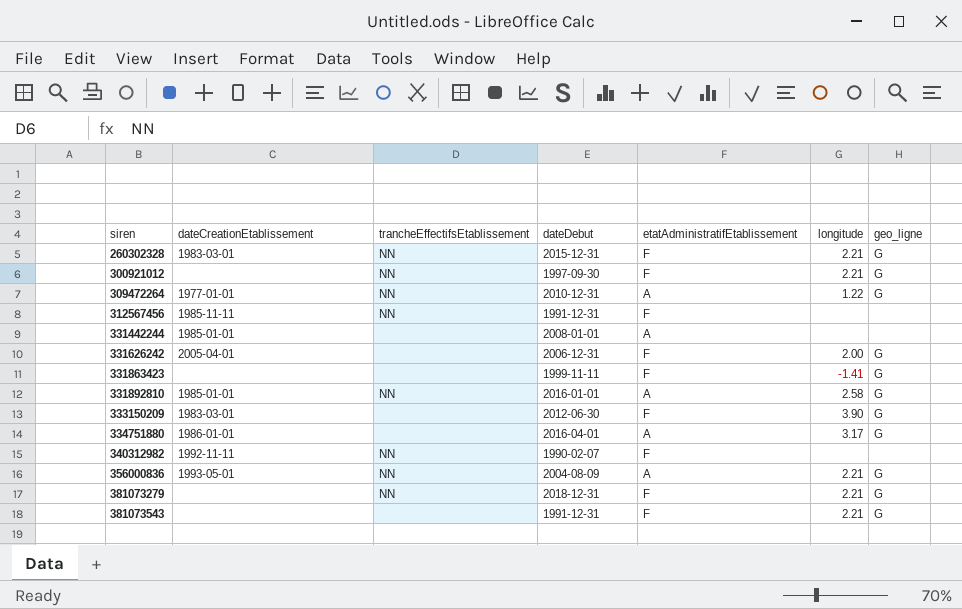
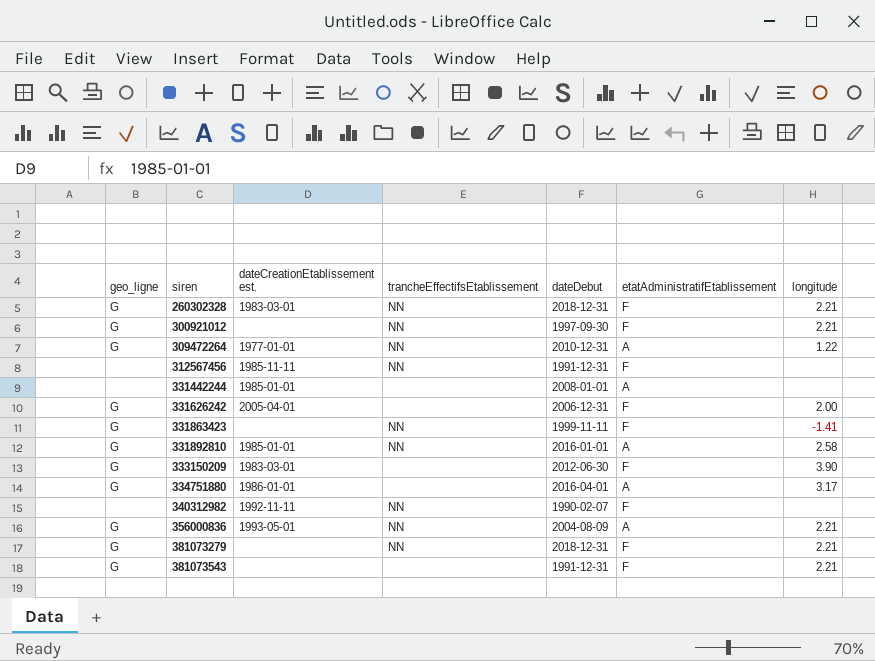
column geo_ligne | position: 7 -> 1
column name: dateCreationEtablissement -> dateCreationEtablissement est.
260302328 | dateDebut: 2015-12-31 -> 2018-12-31
331863423 | trancheEffectifsEtablissement: none -> NN

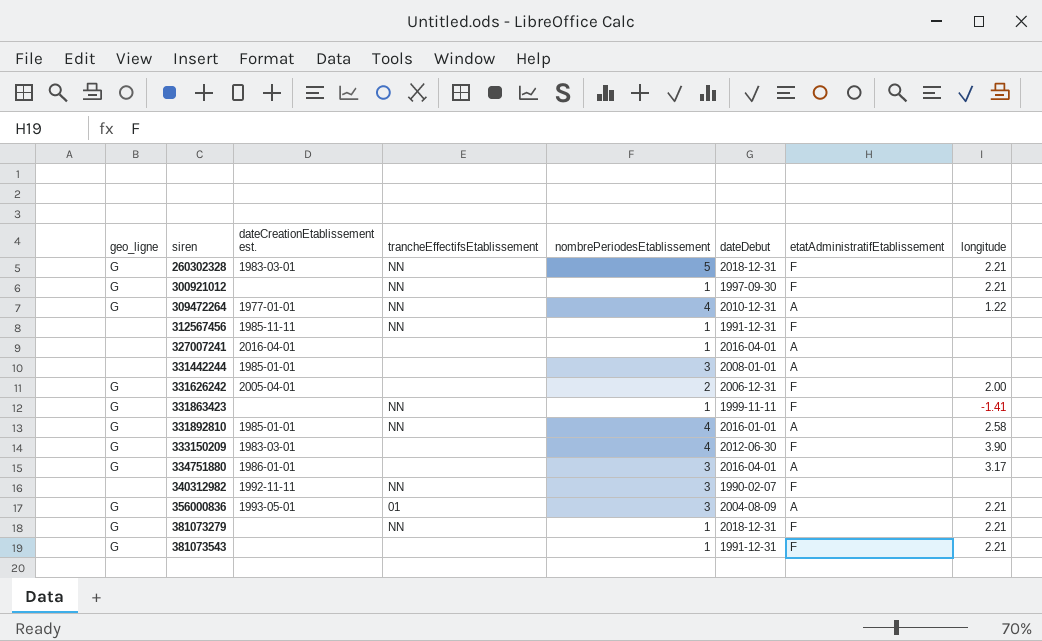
column nombrePeriodesEtablissement | position: none -> 5
row 327007241: none -> none | 2016-04-01 | none | 1 | 2016-04-01 | A | none
356000836 | trancheEffectifsEtablissement: NN -> 01

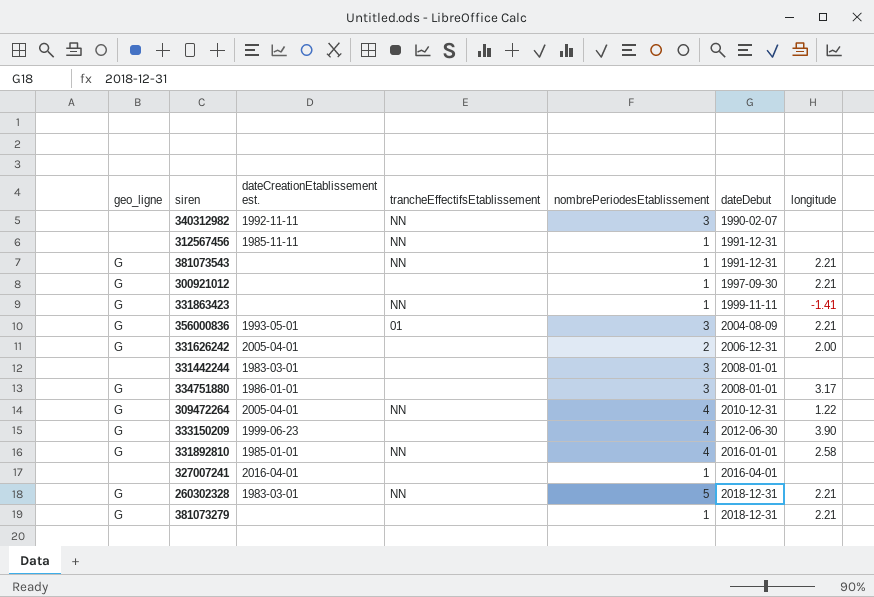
row order: siren ascending -> dateDebut ascending
column etatAdministratifEtablissement | position: 7 -> none
381073543 | trancheEffectifsEtablissement: none -> NN
300921012 | trancheEffectifsEtablissement: NN -> none
331442244 | dateCreationEtablissement est.: 1985-01-01 -> 1983-03-01
334751880 | dateDebut: 2016-04-01 -> 2008-01-01
309472264 | dateCreationEtablissement est.: 1977-01-01 -> 2005-04-01
333150209 | dateCreationEtablissement est.: 1983-03-01 -> 1999-06-23
381073279 | trancheEffectifsEtablissement: NN -> none

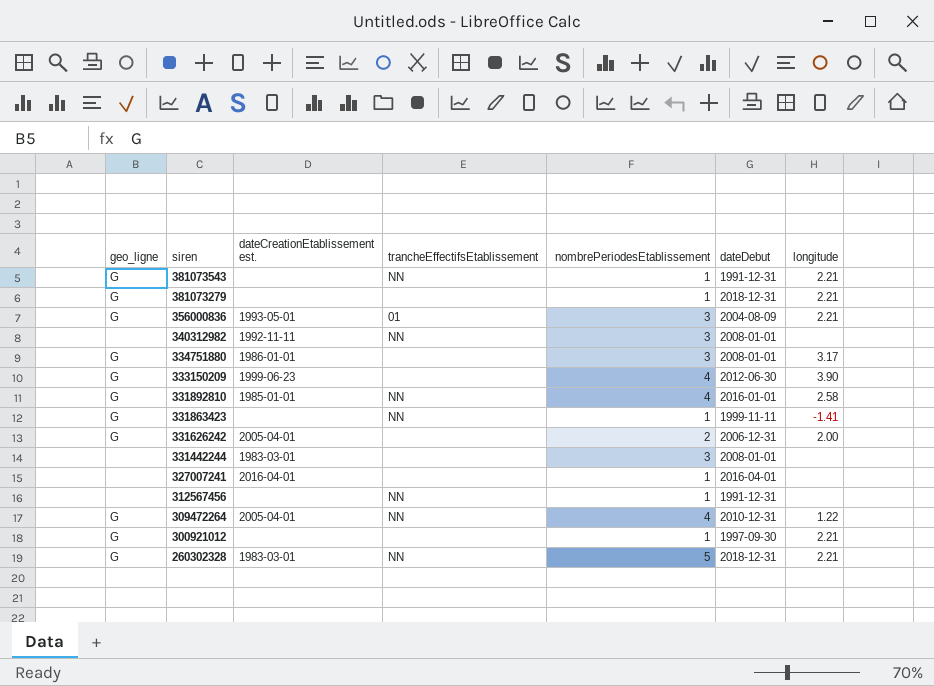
row order: dateDebut ascending -> siren descending
340312982 | dateDebut: 1990-02-07 -> 2008-01-01
312567456 | dateCreationEtablissement est.: 1985-11-11 -> none

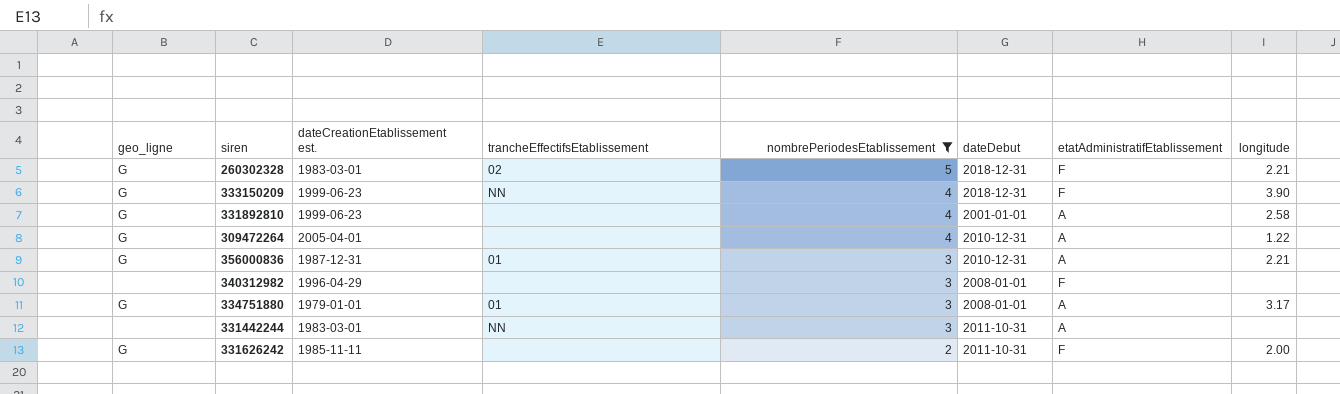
filter: none -> nombrePeriodesEtablissement != 1
row order: siren descending -> nombrePeriodesEtablissement descending
column etatAdministratifEtablissement | position: none -> 7
260302328 | trancheEffectifsEtablissement: NN -> 02
333150209 | trancheEffectifsEtablissement: none -> NN
333150209 | dateDebut: 2012-06-30 -> 2018-12-31
331892810 | dateCreationEtablissement est.: 1985-01-01 -> 1999-06-23
331892810 | trancheEffectifsEtablissement: NN -> none
331892810 | dateDebut: 2016-01-01 -> 2001-01-01
309472264 | trancheEffectifsEtablissement: NN -> none
356000836 | dateCreationEtablissement est.: 1993-05-01 -> 1987-12-31
356000836 | dateDebut: 2004-08-09 -> 2010-12-31
340312982 | dateCreationEtablissement est.: 1992-11-11 -> 1996-04-29
340312982 | trancheEffectifsEtablissement: NN -> none
334751880 | dateCreationEtablissement est.: 1986-01-01 -> 1979-01-01
334751880 | trancheEffectifsEtablissement: none -> 01
331442244 | trancheEffectifsEtablissement: none -> NN
331442244 | dateDebut: 2008-01-01 -> 2011-10-31
331626242 | dateCreationEtablissement est.: 2005-04-01 -> 1985-11-11
331626242 | dateDebut: 2006-12-31 -> 2011-10-31

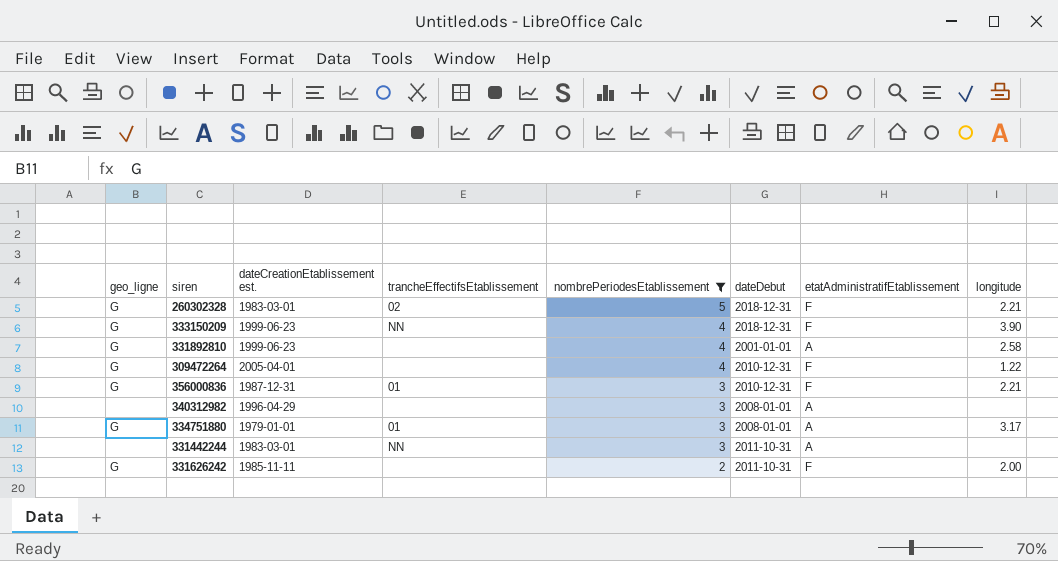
309472264 | etatAdministratifEtablissement: A -> F
356000836 | etatAdministratifEtablissement: A -> F
340312982 | etatAdministratifEtablissement: F -> A

